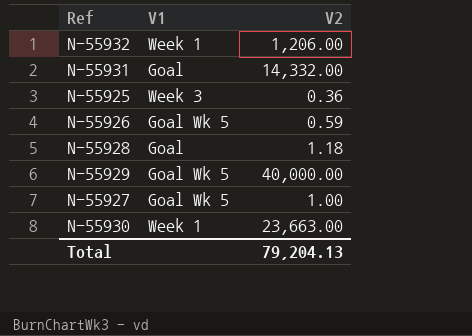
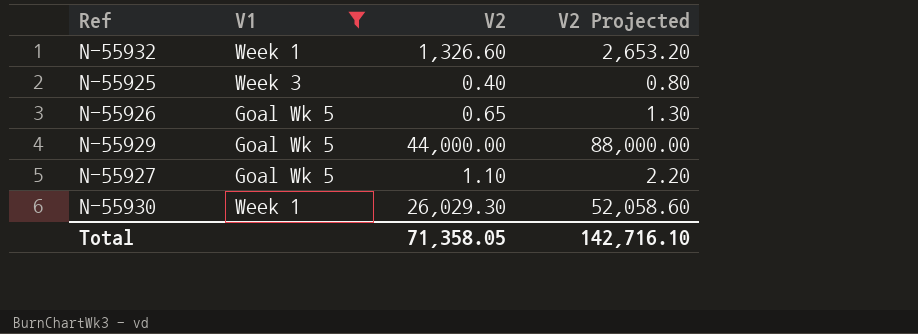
filter: none -> V1 != Goal
column V2 Projected | formula: none -> [V2] * 2
N-55932 | V2: 1,206.00 -> 1,326.60
N-55925 | V2: 0.36 -> 0.40
N-55926 | V2: 0.59 -> 0.65
N-55929 | V2: 40,000.00 -> 44,000.00
N-55927 | V2: 1.00 -> 1.10
N-55930 | V2: 23,663.00 -> 26,029.30
Total | V2: 79,204.13 -> 71,358.05

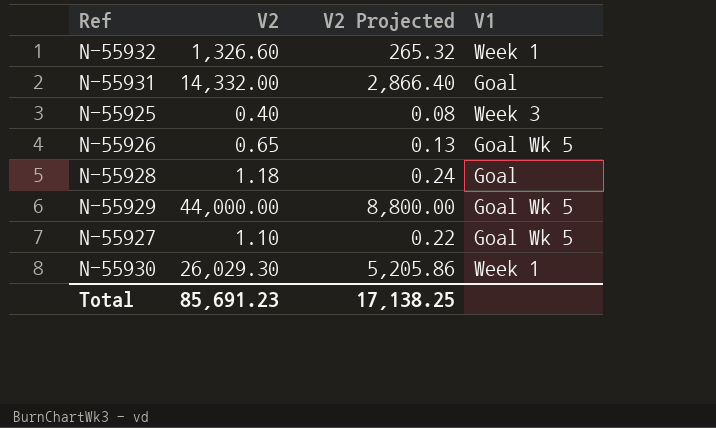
filter: V1 != Goal -> none
column V2 Projected | formula: [V2] * 2 -> [V2] * 0.2
column V1 | position: 2 -> 4
Total | V2: 71,358.05 -> 85,691.23
Total | V2 Projected: 142,716.10 -> 17,138.25

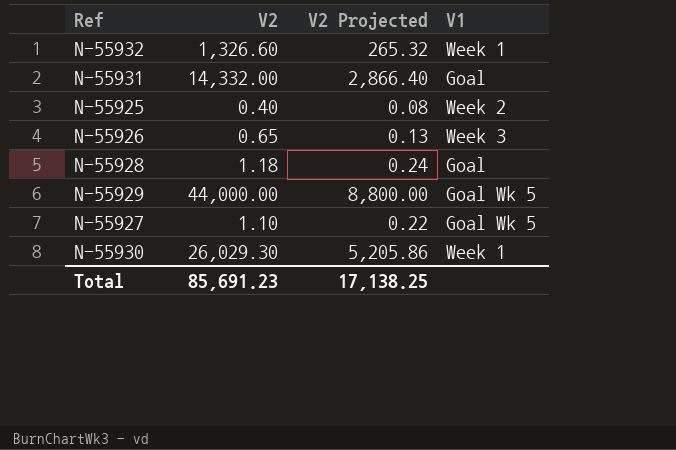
N-55925 | V1: Week 3 -> Week 2
N-55926 | V1: Goal Wk 5 -> Week 3

